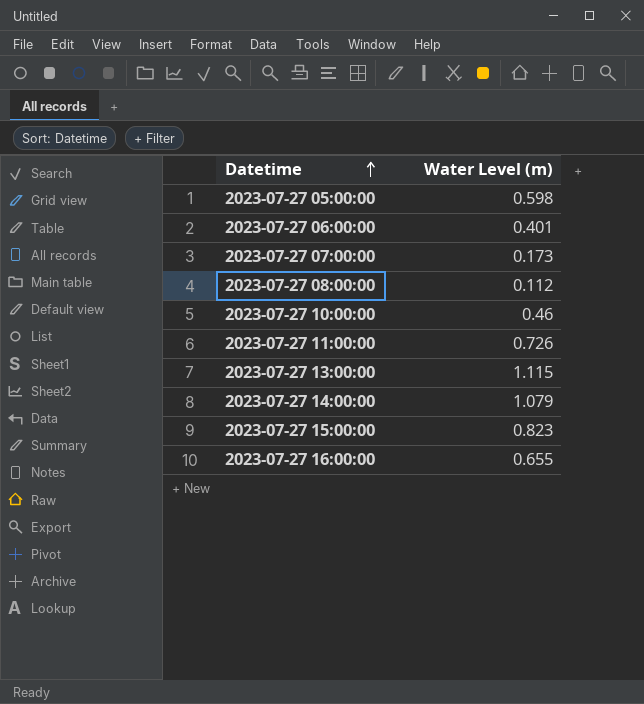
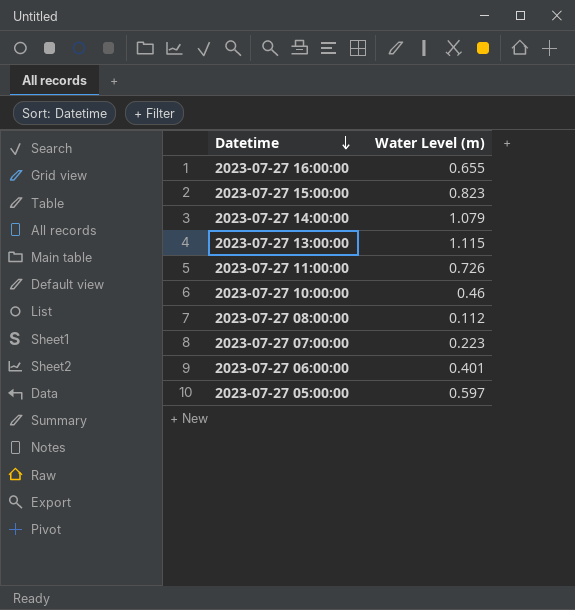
row order: Datetime ascending -> Datetime descending
2023-07-27 07:00:00 | Water Level (m): 0.173 -> 0.223
2023-07-27 05:00:00 | Water Level (m): 0.598 -> 0.597

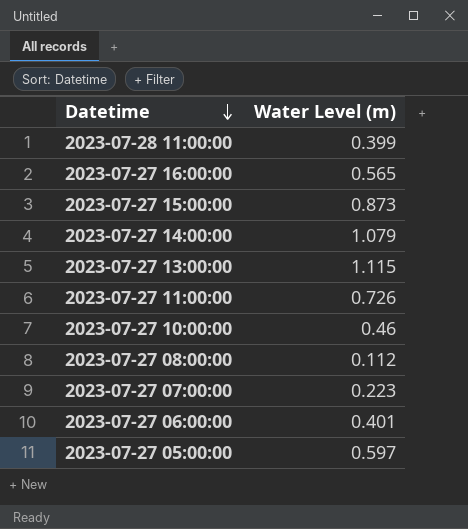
row 2023-07-28 11:00:00: none -> 0.399
2023-07-27 16:00:00 | Water Level (m): 0.655 -> 0.565
2023-07-27 15:00:00 | Water Level (m): 0.823 -> 0.873

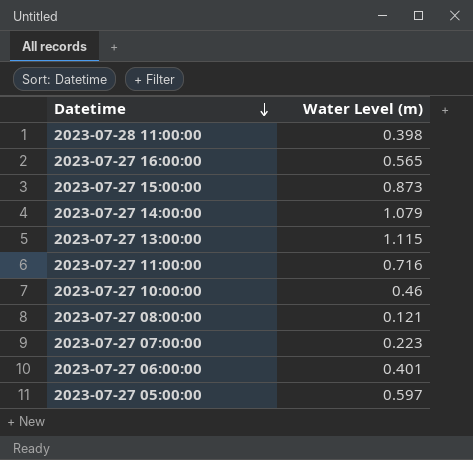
2023-07-28 11:00:00 | Water Level (m): 0.399 -> 0.398
2023-07-27 11:00:00 | Water Level (m): 0.726 -> 0.716
2023-07-27 08:00:00 | Water Level (m): 0.112 -> 0.121

